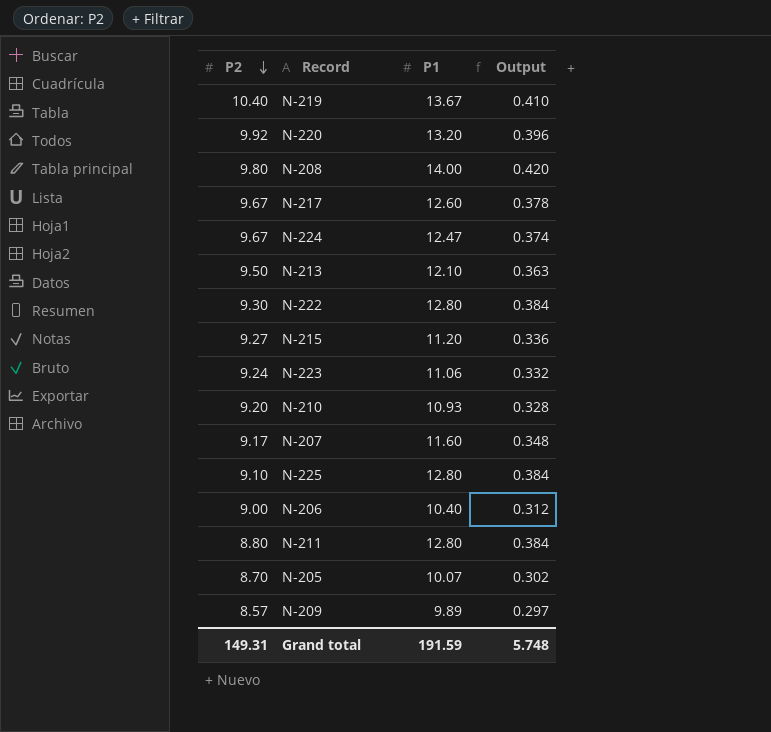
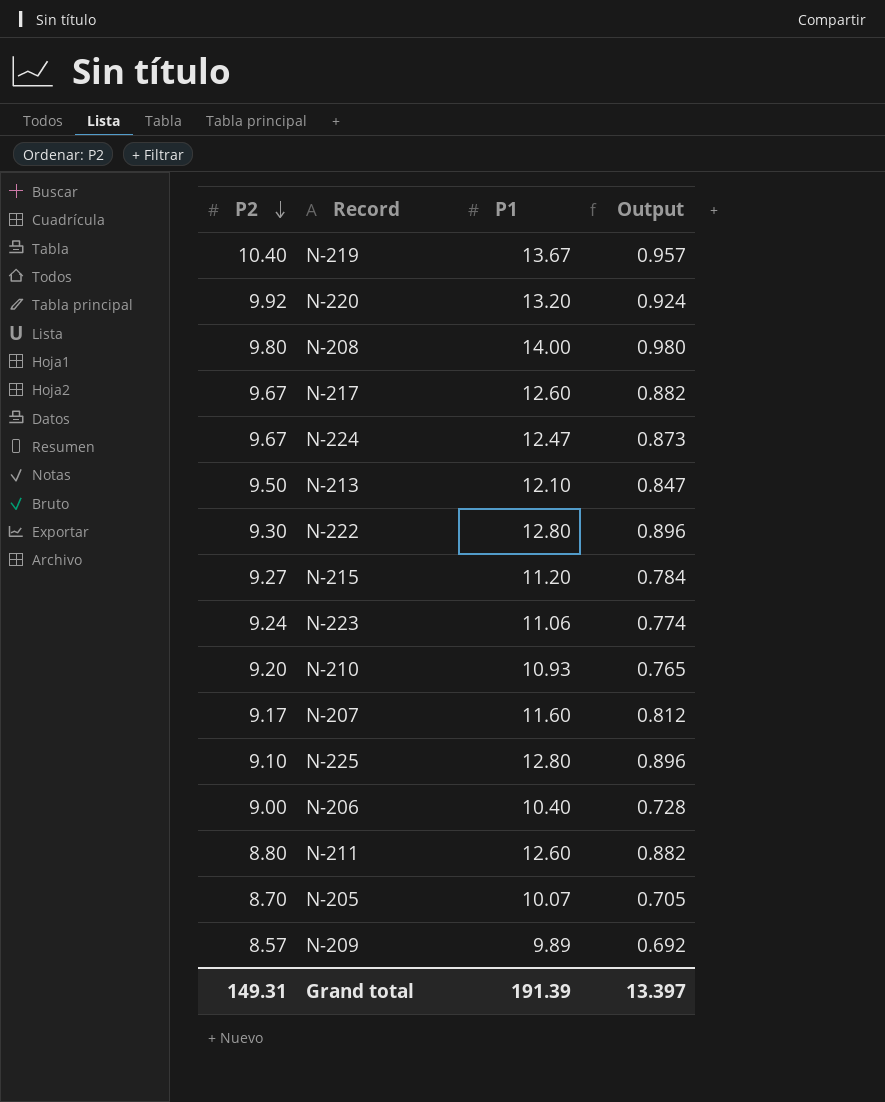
column Output | formula: [P1] * 0.03 -> [P1] * 0.07
N-211 | P1: 12.80 -> 12.60
Grand total | P1: 191.59 -> 191.39
Grand total | Output: 5.748 -> 13.397

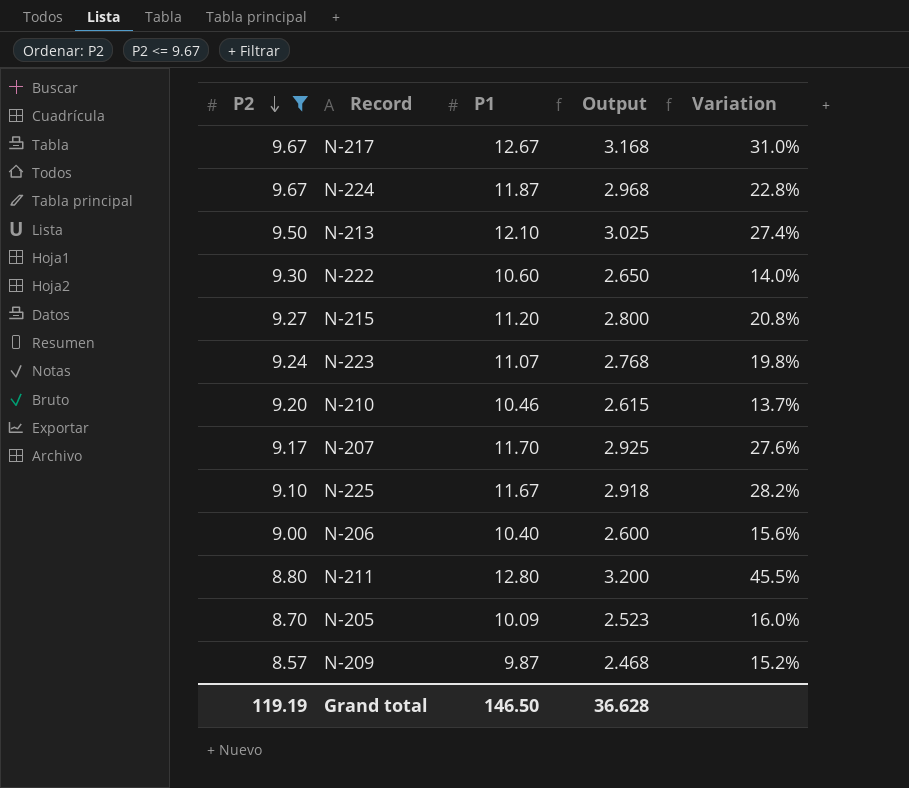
filter: none -> P2 <= 9.67
column Output | formula: [P1] * 0.07 -> [P1] * 0.25
column Variation | formula: none -> ([P1] - [P2]) / [P2]
N-217 | P1: 12.60 -> 12.67
N-224 | P1: 12.47 -> 11.87
N-222 | P1: 12.80 -> 10.60
N-223 | P1: 11.06 -> 11.07
N-210 | P1: 10.93 -> 10.46
N-207 | P1: 11.60 -> 11.70
N-225 | P1: 12.80 -> 11.67
N-211 | P1: 12.60 -> 12.80
N-205 | P1: 10.07 -> 10.09
N-209 | P1: 9.89 -> 9.87
Grand total | P2: 149.31 -> 119.19
Grand total | P1: 191.39 -> 146.50
Grand total | Output: 13.397 -> 36.628

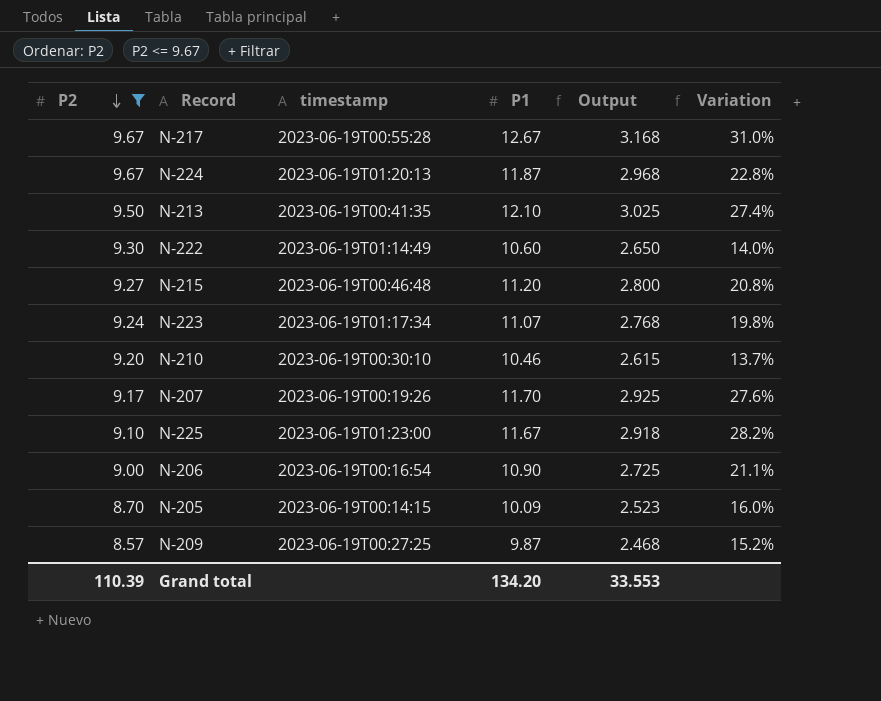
column timestamp | position: none -> 3
row N-211: 8.80 | 12.80 | 3.200 | 45.5% -> none
N-206 | P1: 10.40 -> 10.90
N-206 | Output: 2.600 -> 2.725
N-206 | Variation: 15.6% -> 21.1%
Grand total | P2: 119.19 -> 110.39
Grand total | P1: 146.50 -> 134.20
Grand total | Output: 36.628 -> 33.553

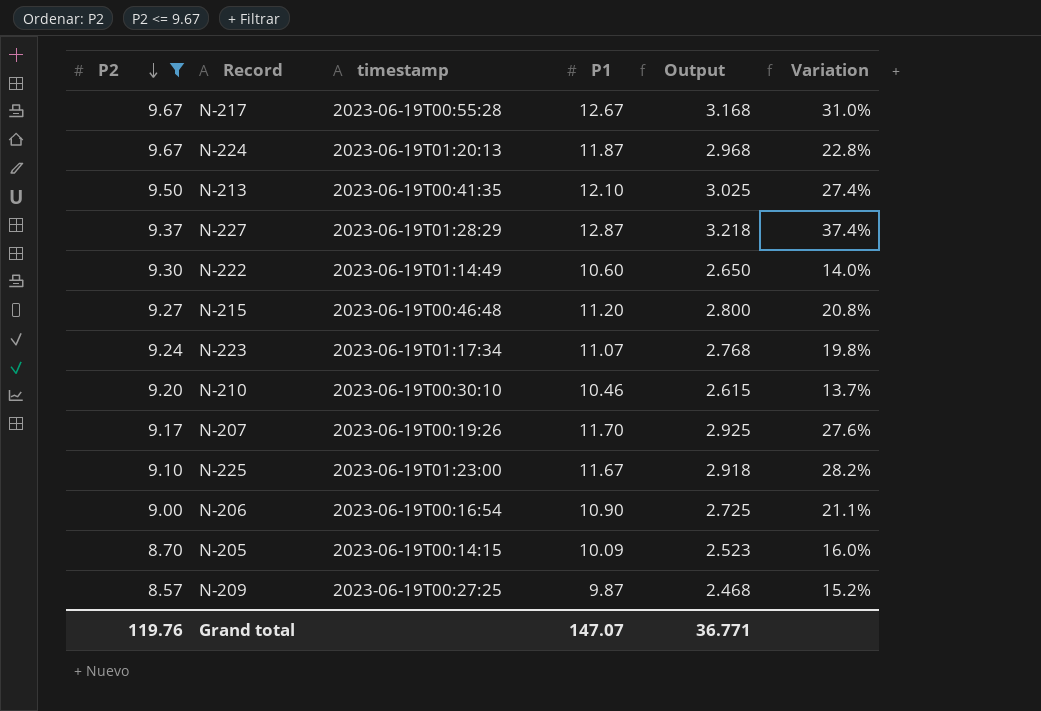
row N-227: none -> 9.37 | 2023-06-19T01:28:29 | 12.87 | 3.218 | 37.4%
Grand total | P2: 110.39 -> 119.76
Grand total | P1: 134.20 -> 147.07
Grand total | Output: 33.553 -> 36.771

